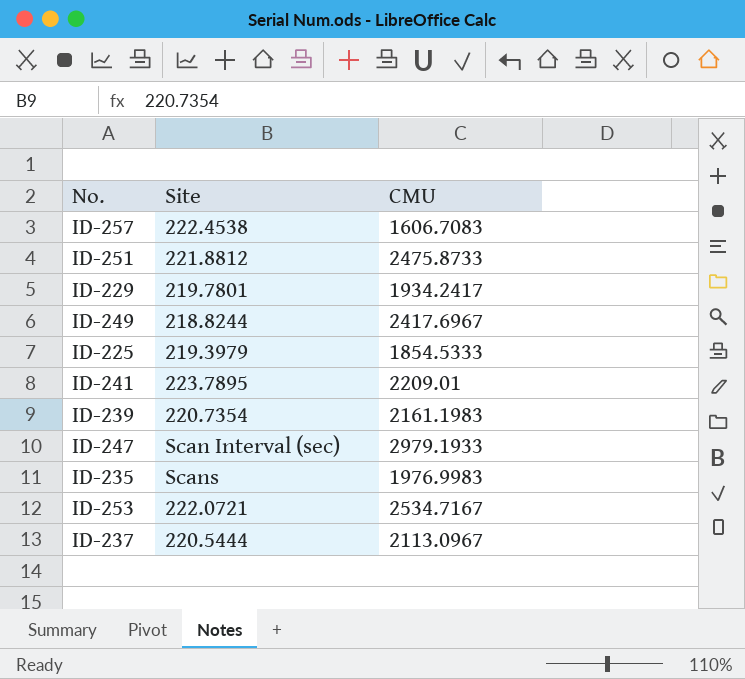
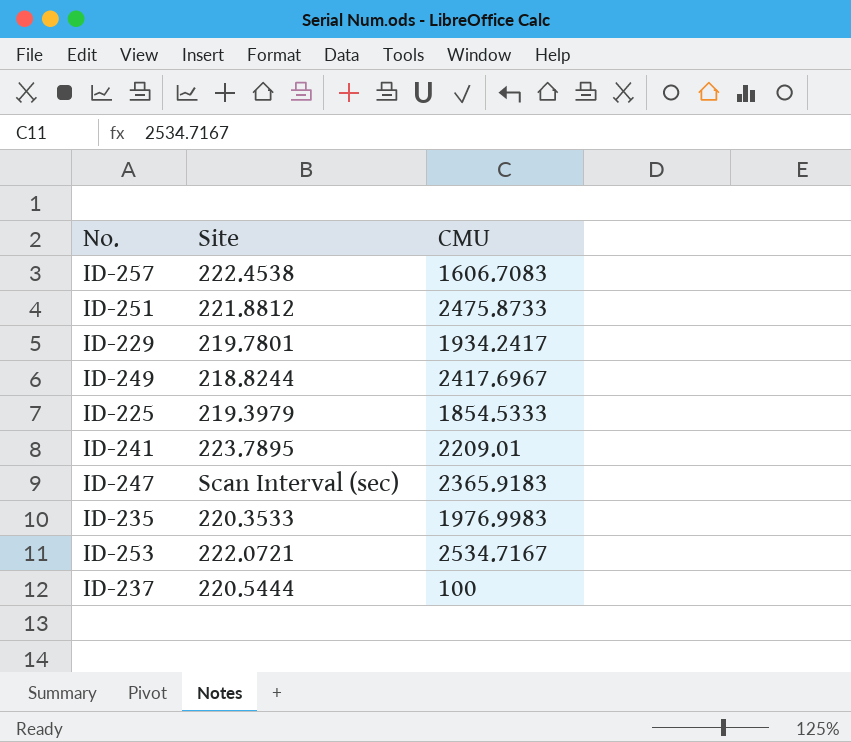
row ID-239: 220.7354 | 2161.1983 -> none
ID-247 | CMU: 2979.1933 -> 2365.9183
ID-235 | Site: Scans -> 220.3533
ID-237 | CMU: 2113.0967 -> 100

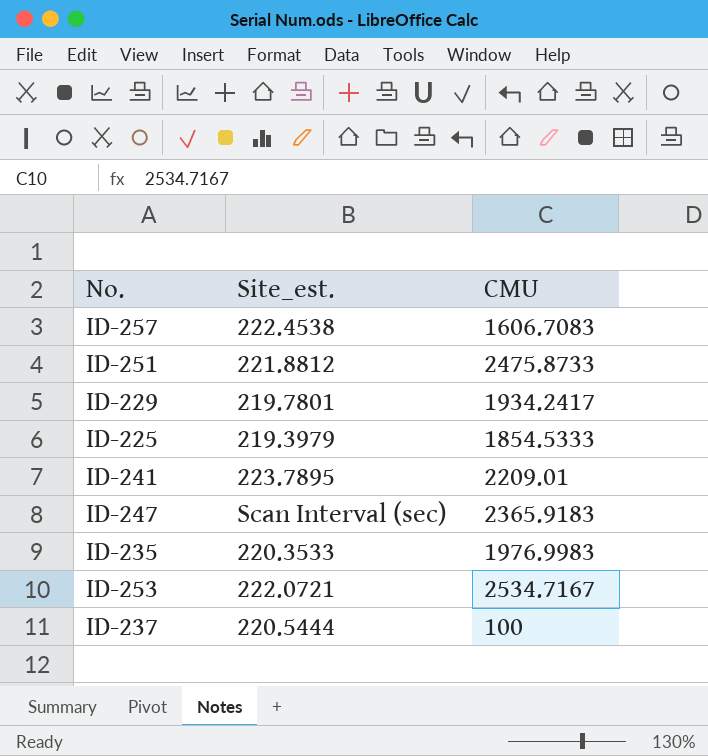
column name: Site -> Site_est.
row ID-249: 218.8244 | 2417.6967 -> none

